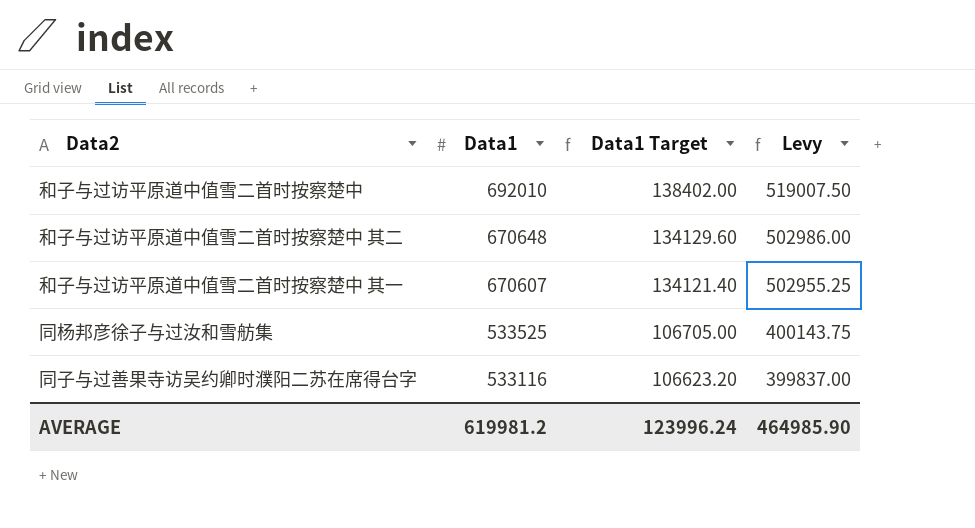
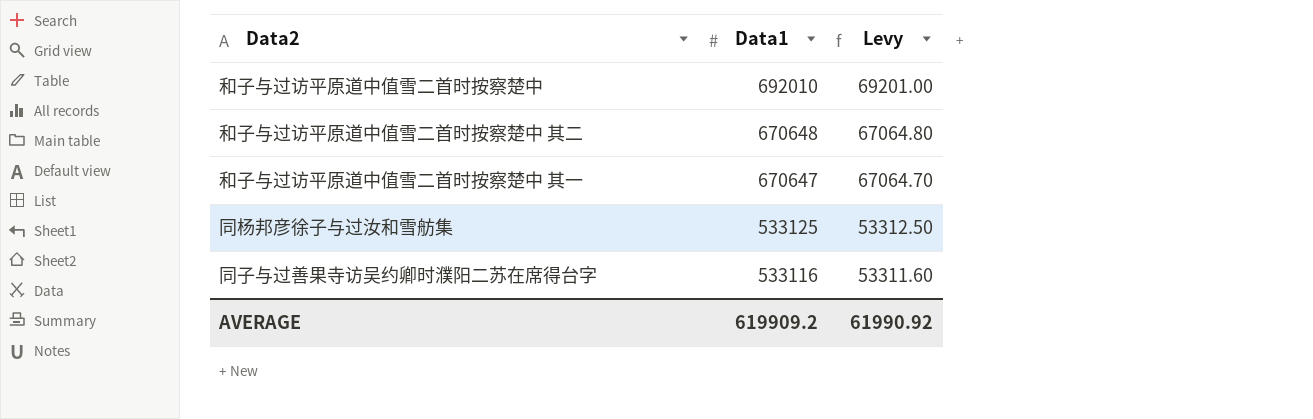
column Data1 Target | formula: [Data1] * 0.2 -> none
column Levy | formula: [Data1] * 0.75 -> [Data1] * 0.1
和子与过访平原道中值雪二首时按察楚中 其一 | Data1: 670607 -> 670647
同杨邦彦徐子与过汝和雪舫集 | Data1: 533525 -> 533125
AVERAGE | Data1: 619981.2 -> 619909.2
AVERAGE | Levy: 464985.90 -> 61990.92

